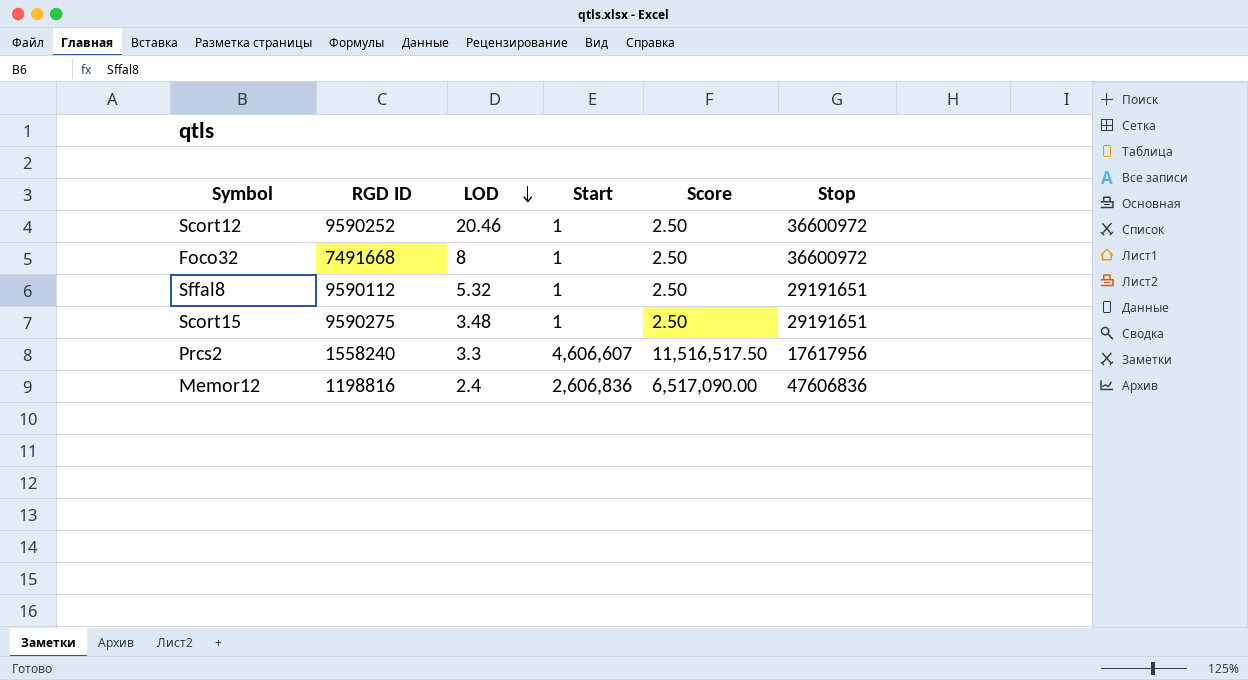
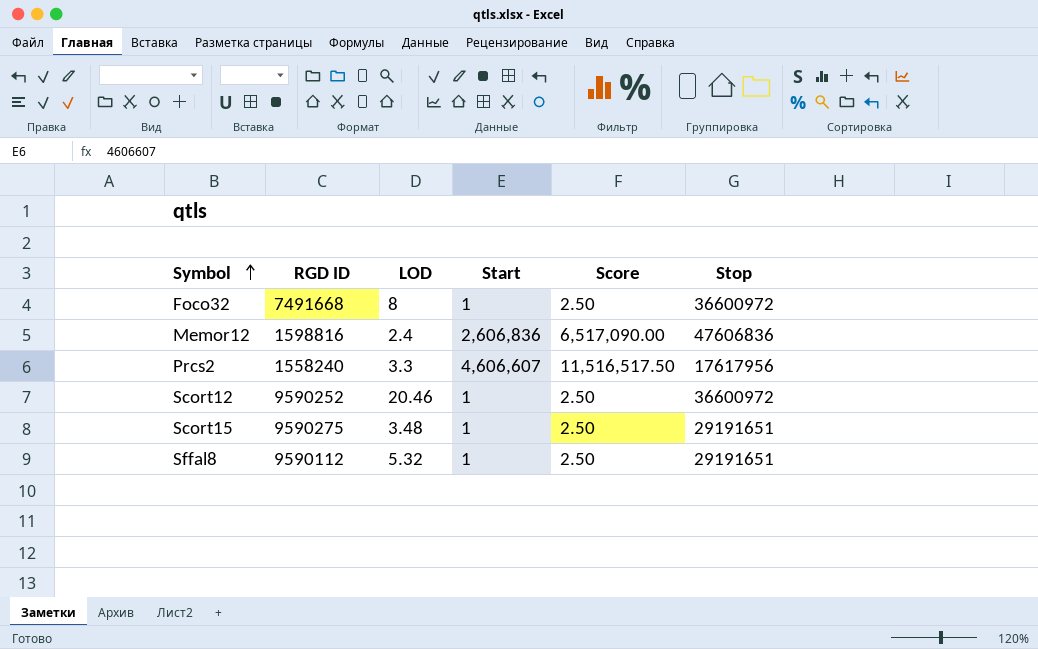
row order: LOD descending -> Symbol ascending
Memor12 | RGD ID: 1198816 -> 1598816

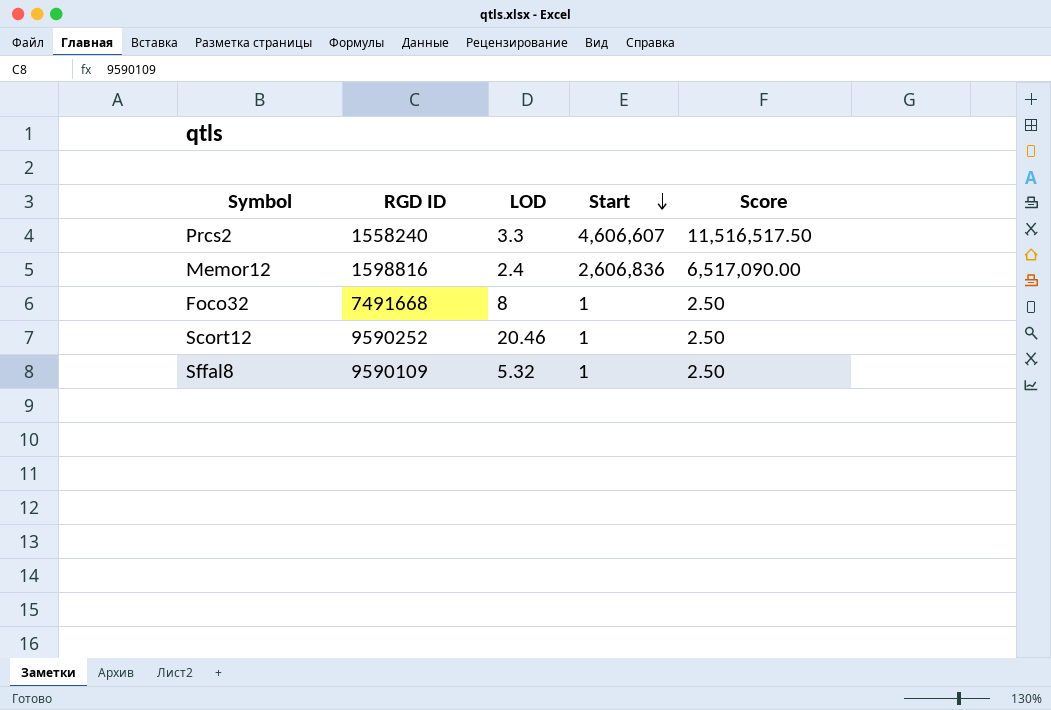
row order: Symbol ascending -> Start descending
column Stop | position: 6 -> none
row Scort15: 9590275 | 3.48 | 1 | 2.50 | 29191651 -> none
Sffal8 | RGD ID: 9590112 -> 9590109

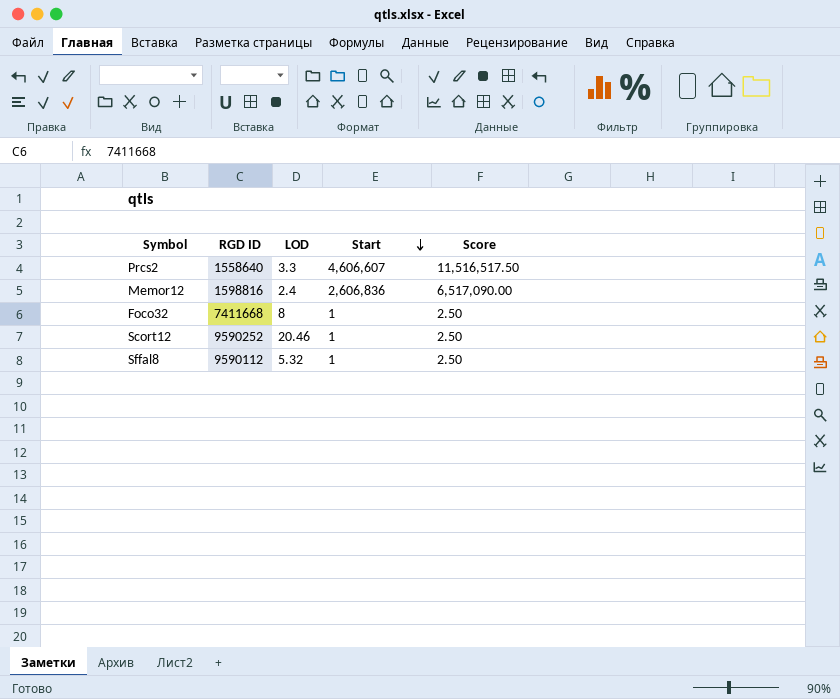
Prcs2 | RGD ID: 1558240 -> 1558640
Foco32 | RGD ID: 7491668 -> 7411668
Sffal8 | RGD ID: 9590109 -> 9590112

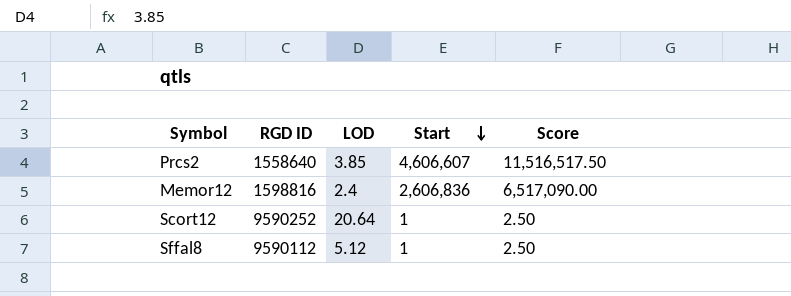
row Foco32: 7411668 | 8 | 1 | 2.50 -> none
Prcs2 | LOD: 3.3 -> 3.85
Scort12 | LOD: 20.46 -> 20.64
Sffal8 | LOD: 5.32 -> 5.12

